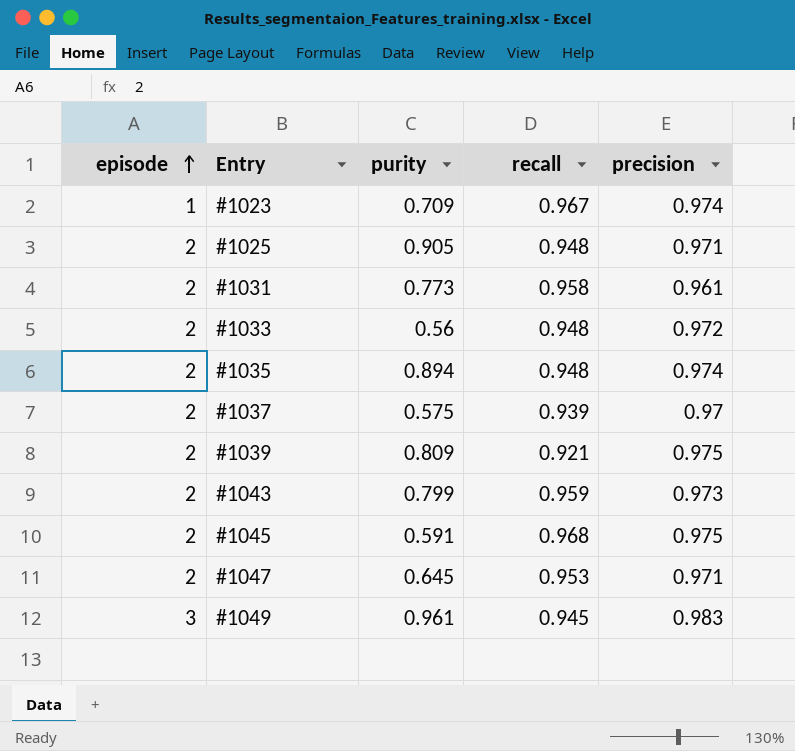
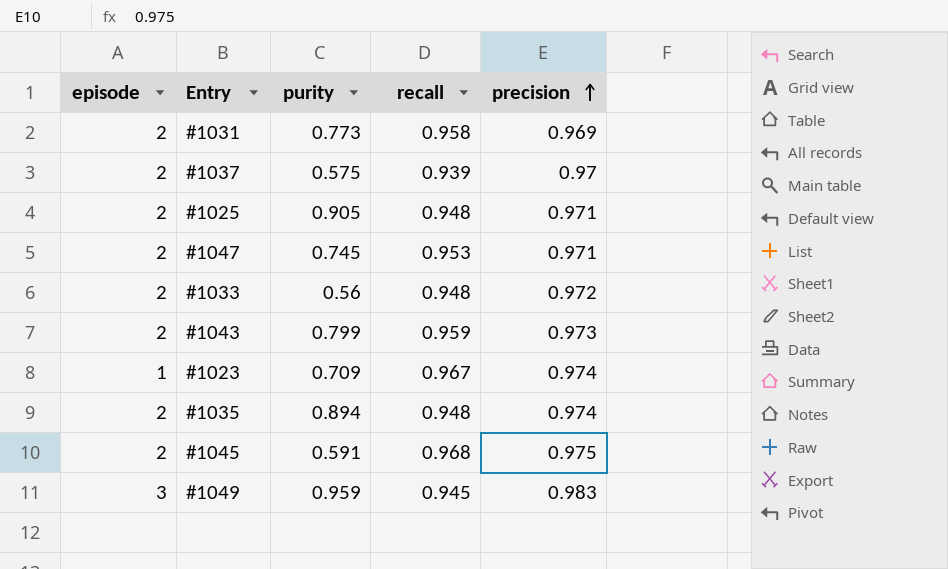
row order: episode ascending -> precision ascending
row #1039: 2 | 0.809 | 0.921 | 0.975 -> none
#1031 | precision: 0.961 -> 0.969
#1047 | purity: 0.645 -> 0.745
#1049 | purity: 0.961 -> 0.959

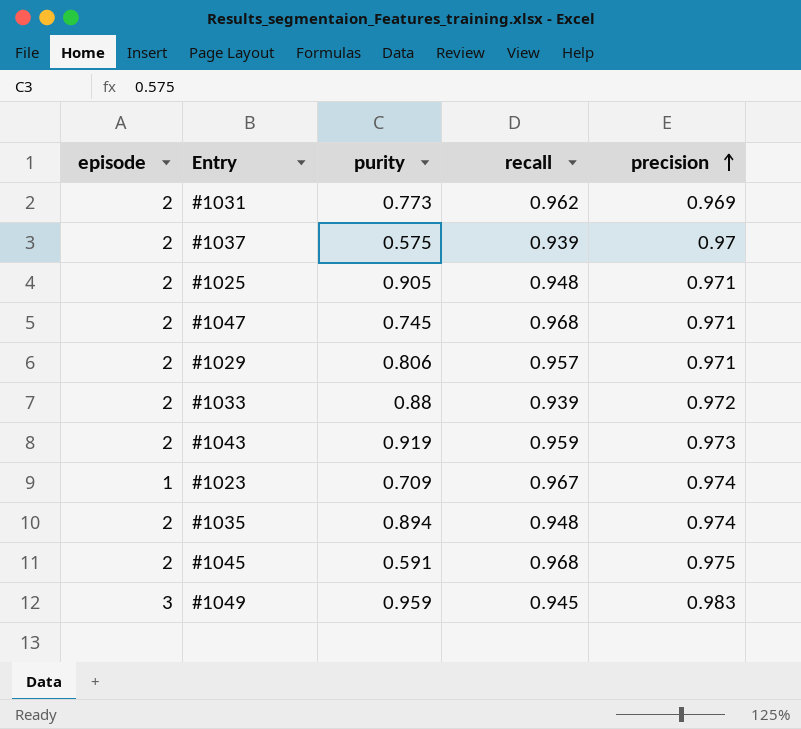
#1031 | recall: 0.958 -> 0.962
#1047 | recall: 0.953 -> 0.968
row #1029: none -> 2 | 0.806 | 0.957 | 0.971
#1033 | purity: 0.56 -> 0.88
#1033 | recall: 0.948 -> 0.939
#1043 | purity: 0.799 -> 0.919

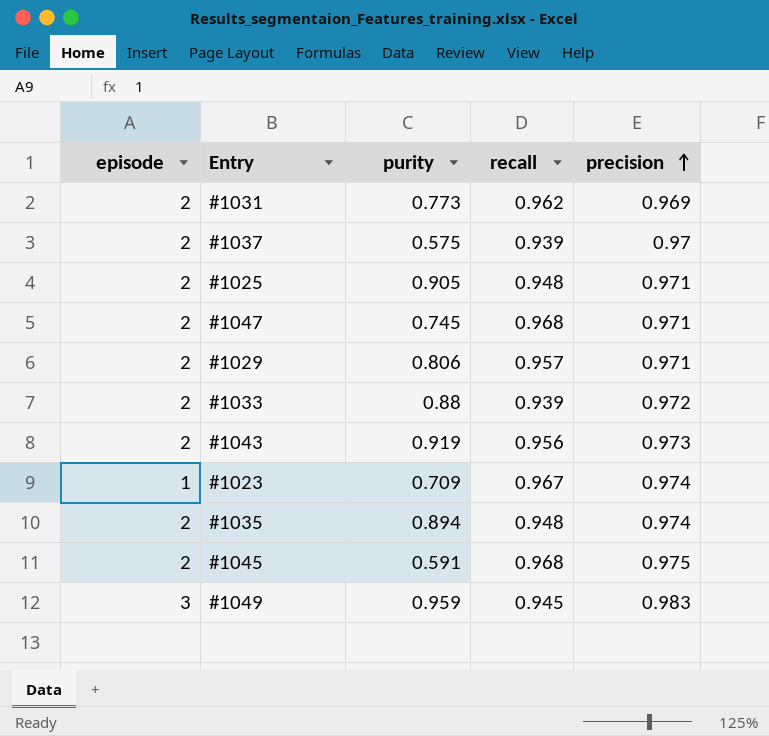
#1043 | recall: 0.959 -> 0.956

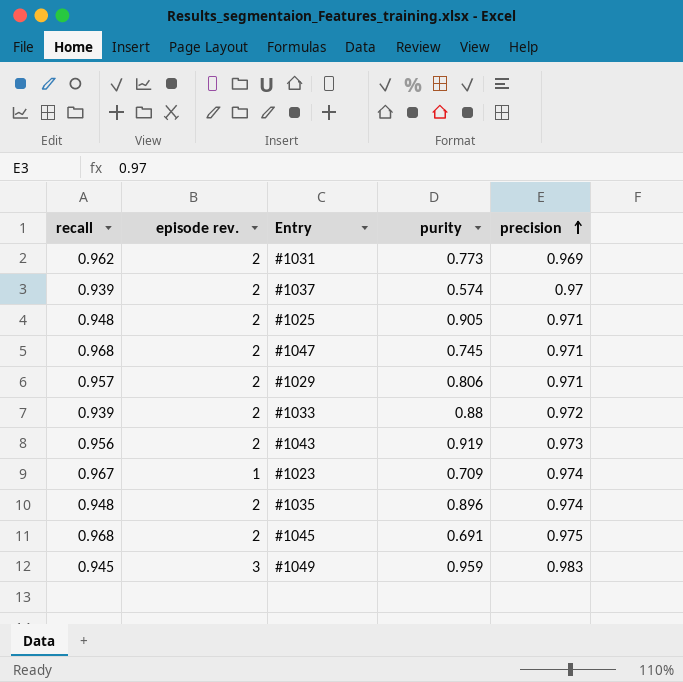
column recall | position: 4 -> 1
column name: episode -> episode rev.
#1037 | purity: 0.575 -> 0.574
#1035 | purity: 0.894 -> 0.896
#1045 | purity: 0.591 -> 0.691

